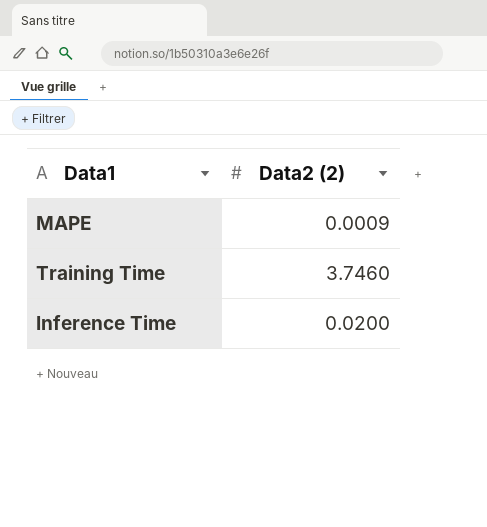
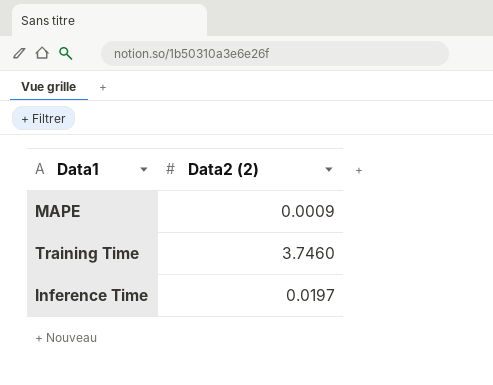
Inference Time | Data2 (2): 0.0200 -> 0.0197

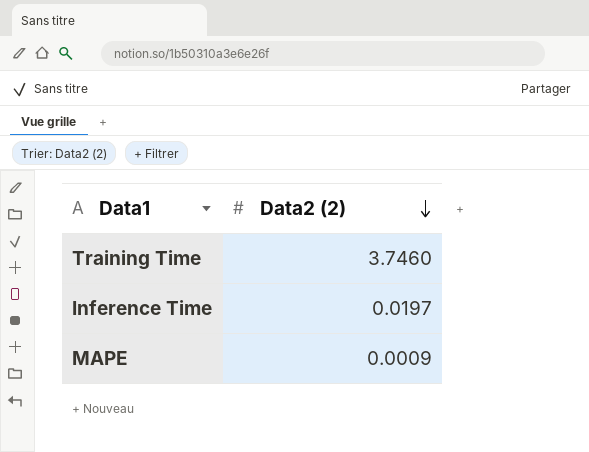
row order: none -> Data2 (2) descending

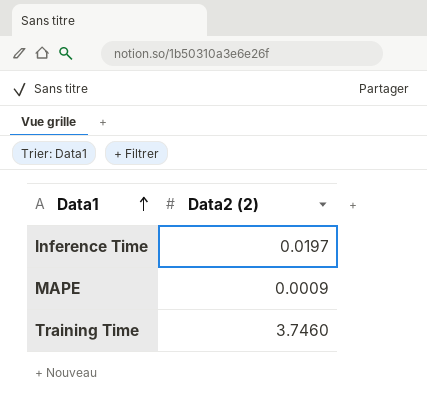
row order: Data2 (2) descending -> Data1 ascending

